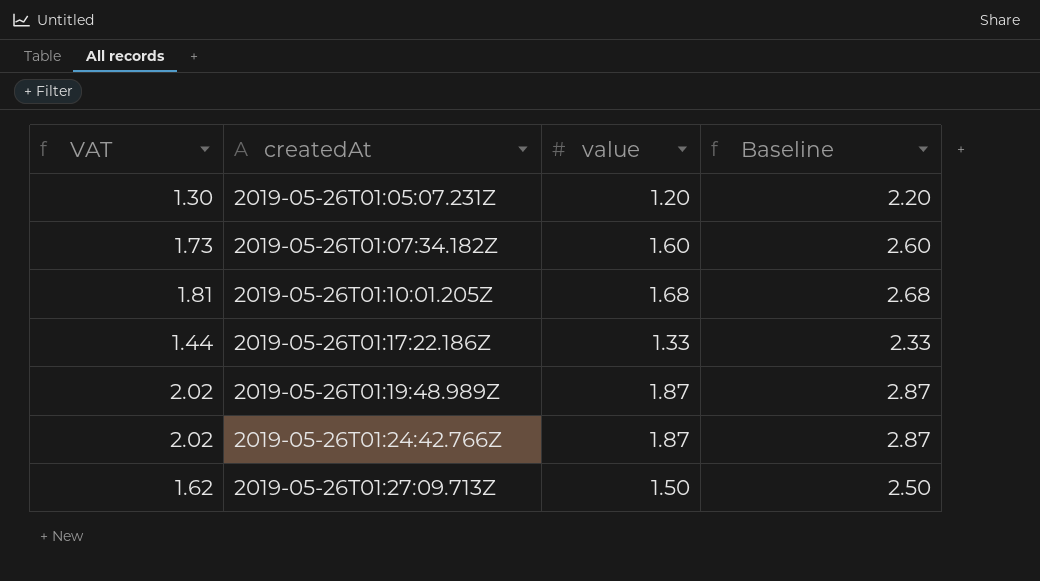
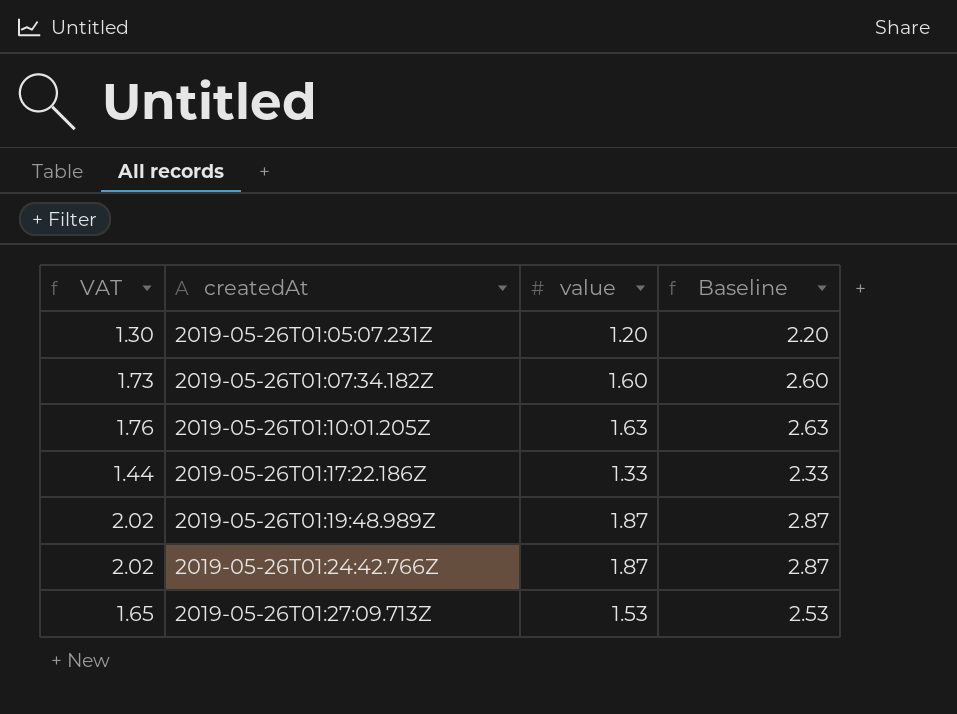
2019-05-26T01:10:01.205Z | VAT: 1.81 -> 1.76
2019-05-26T01:10:01.205Z | value: 1.68 -> 1.63
2019-05-26T01:10:01.205Z | Baseline: 2.68 -> 2.63
2019-05-26T01:27:09.713Z | VAT: 1.62 -> 1.65
2019-05-26T01:27:09.713Z | value: 1.50 -> 1.53
2019-05-26T01:27:09.713Z | Baseline: 2.50 -> 2.53

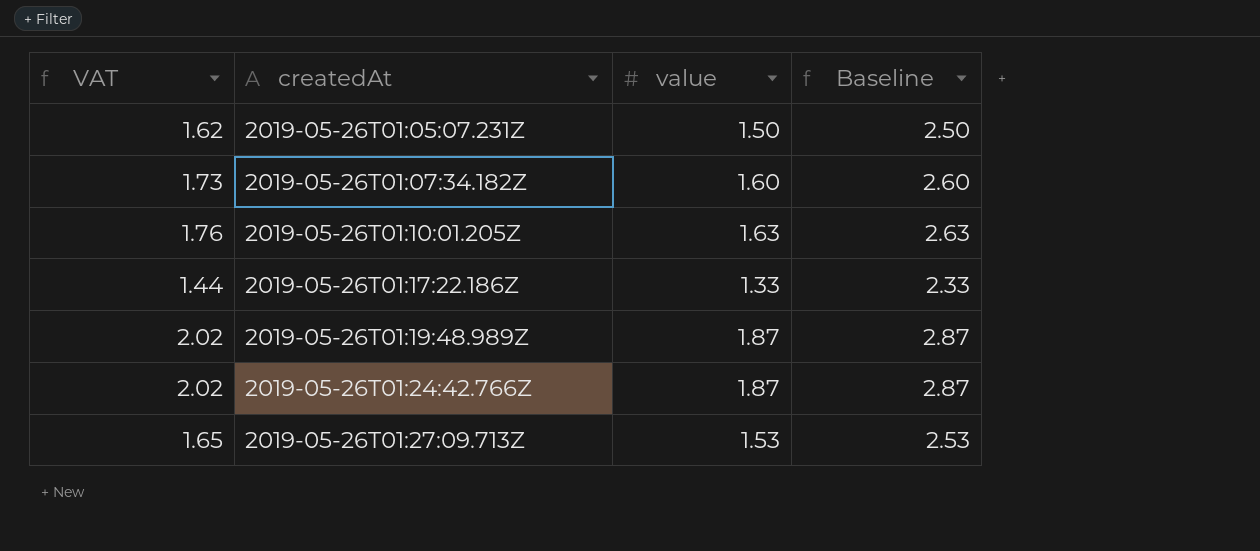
2019-05-26T01:05:07.231Z | VAT: 1.30 -> 1.62
2019-05-26T01:05:07.231Z | value: 1.20 -> 1.50
2019-05-26T01:05:07.231Z | Baseline: 2.20 -> 2.50

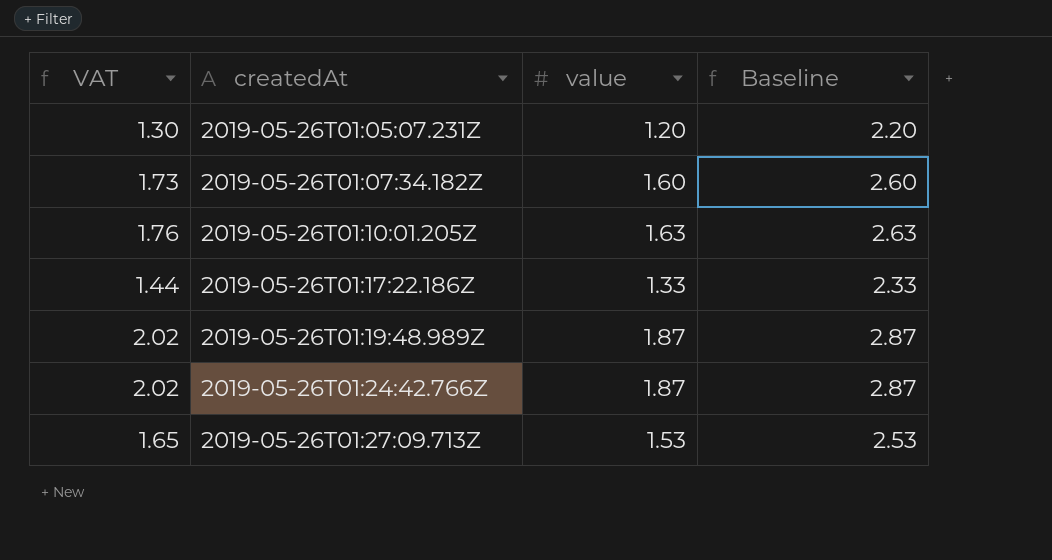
2019-05-26T01:05:07.231Z | VAT: 1.62 -> 1.30
2019-05-26T01:05:07.231Z | value: 1.50 -> 1.20
2019-05-26T01:05:07.231Z | Baseline: 2.50 -> 2.20

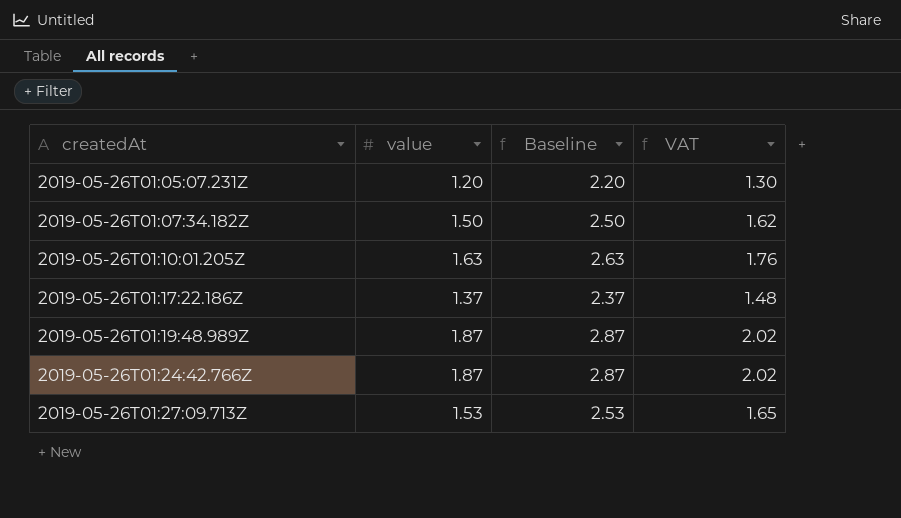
column VAT | position: 1 -> 4
2019-05-26T01:07:34.182Z | value: 1.60 -> 1.50
2019-05-26T01:07:34.182Z | Baseline: 2.60 -> 2.50
2019-05-26T01:07:34.182Z | VAT: 1.73 -> 1.62
2019-05-26T01:17:22.186Z | value: 1.33 -> 1.37
2019-05-26T01:17:22.186Z | Baseline: 2.33 -> 2.37
2019-05-26T01:17:22.186Z | VAT: 1.44 -> 1.48

